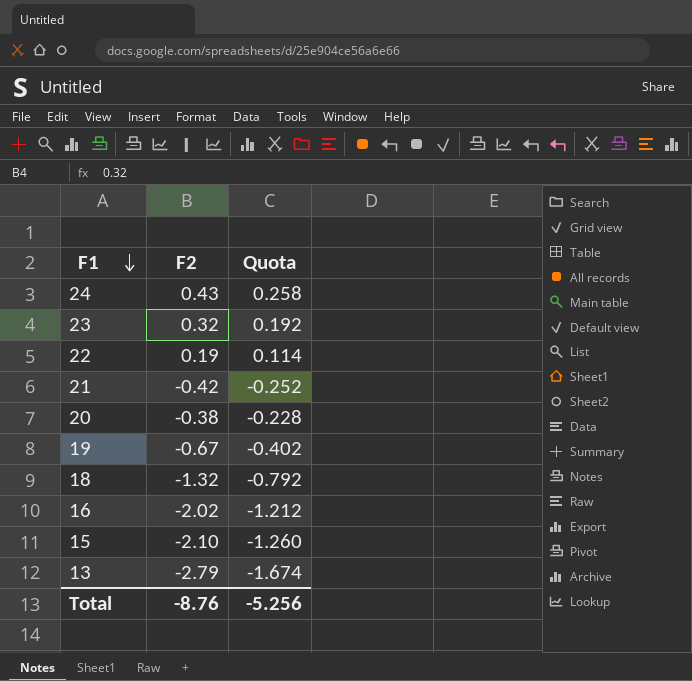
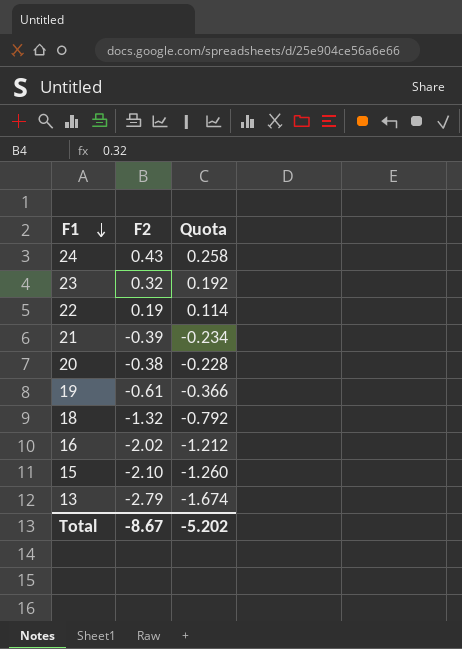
21 | F2: -0.42 -> -0.39
21 | Quota: -0.252 -> -0.234
19 | F2: -0.67 -> -0.61
19 | Quota: -0.402 -> -0.366
Total | F2: -8.76 -> -8.67
Total | Quota: -5.256 -> -5.202

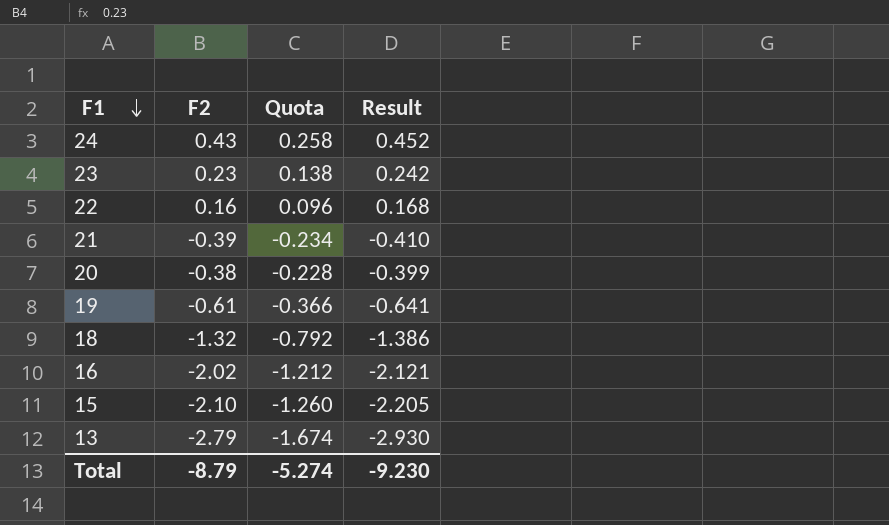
column Result | formula: none -> [F2] * 1.05
23 | F2: 0.32 -> 0.23
23 | Quota: 0.192 -> 0.138
22 | F2: 0.19 -> 0.16
22 | Quota: 0.114 -> 0.096
Total | F2: -8.67 -> -8.79
Total | Quota: -5.202 -> -5.274

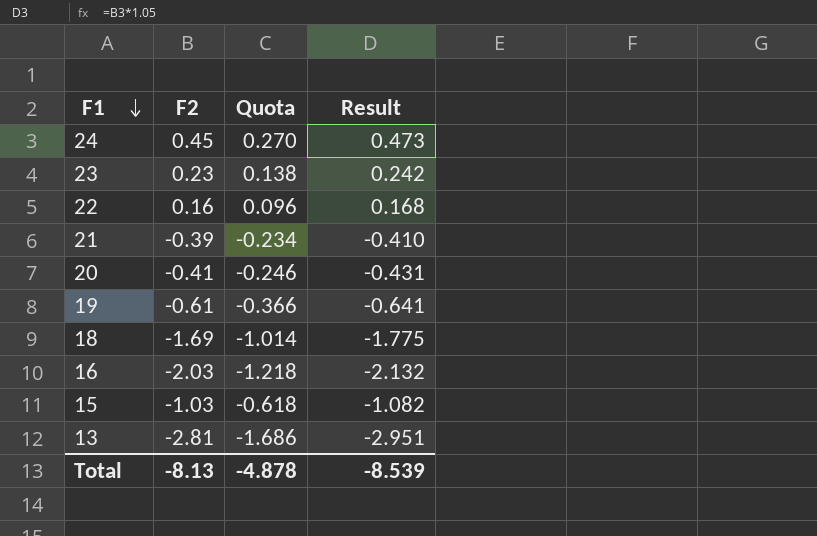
24 | F2: 0.43 -> 0.45
24 | Quota: 0.258 -> 0.270
24 | Result: 0.452 -> 0.473
20 | F2: -0.38 -> -0.41
20 | Quota: -0.228 -> -0.246
20 | Result: -0.399 -> -0.431
18 | F2: -1.32 -> -1.69
18 | Quota: -0.792 -> -1.014
18 | Result: -1.386 -> -1.775
16 | F2: -2.02 -> -2.03
16 | Quota: -1.212 -> -1.218
16 | Result: -2.121 -> -2.132
15 | F2: -2.10 -> -1.03
15 | Quota: -1.260 -> -0.618
15 | Result: -2.205 -> -1.082
13 | F2: -2.79 -> -2.81
13 | Quota: -1.674 -> -1.686
13 | Result: -2.930 -> -2.951
Total | F2: -8.79 -> -8.13
Total | Quota: -5.274 -> -4.878
Total | Result: -9.230 -> -8.539

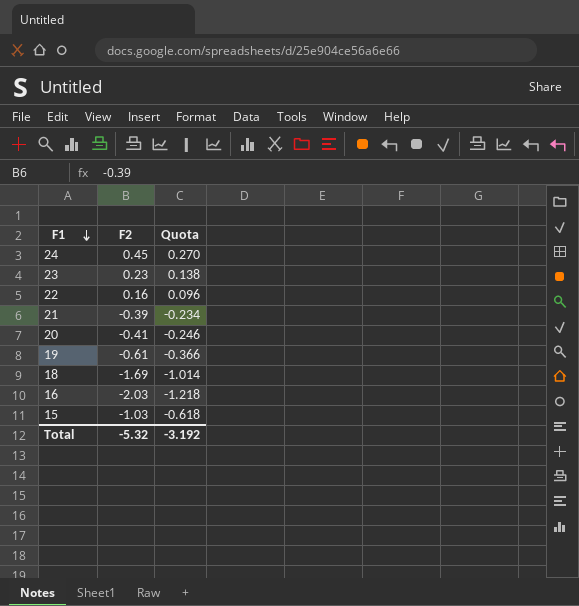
column Result | formula: [F2] * 1.05 -> none
row 13: -2.81 | -1.686 | -2.951 -> none
Total | F2: -8.13 -> -5.32
Total | Quota: -4.878 -> -3.192

